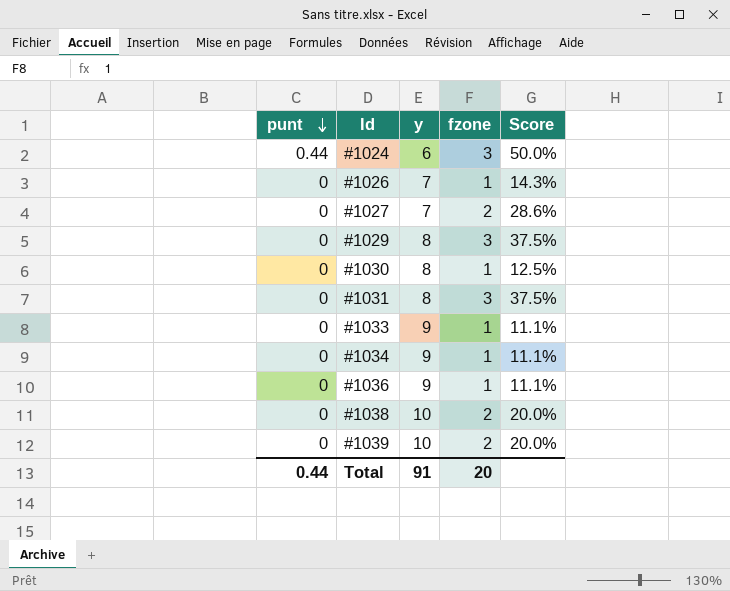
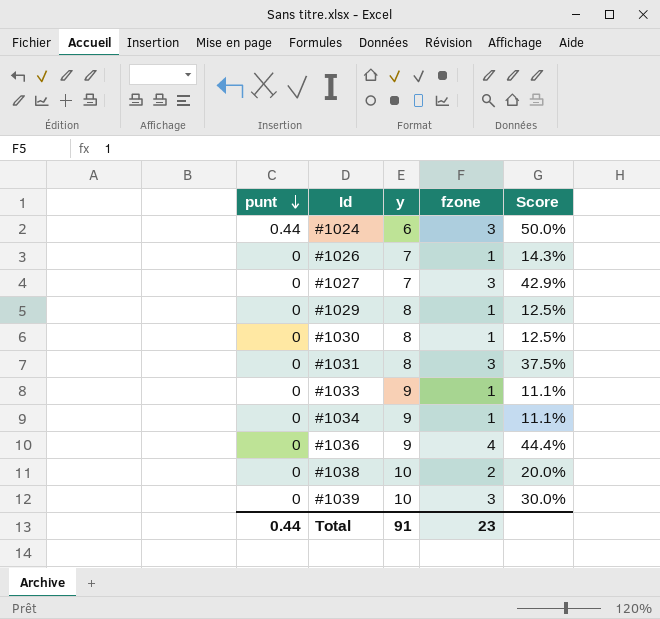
#1027 | fzone: 2 -> 3
#1027 | Score: 28.6% -> 42.9%
#1029 | fzone: 3 -> 1
#1029 | Score: 37.5% -> 12.5%
#1036 | fzone: 1 -> 4
#1036 | Score: 11.1% -> 44.4%
#1039 | fzone: 2 -> 3
#1039 | Score: 20.0% -> 30.0%
Total | fzone: 20 -> 23

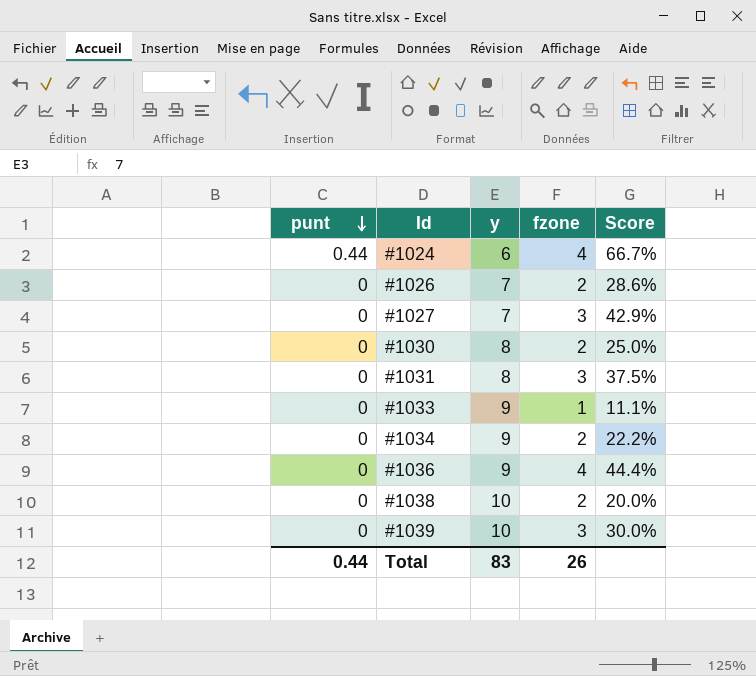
row #1029: 0 | 8 | 1 | 12.5% -> none
#1024 | fzone: 3 -> 4
#1024 | Score: 50.0% -> 66.7%
#1026 | fzone: 1 -> 2
#1026 | Score: 14.3% -> 28.6%
#1030 | fzone: 1 -> 2
#1030 | Score: 12.5% -> 25.0%
#1034 | fzone: 1 -> 2
#1034 | Score: 11.1% -> 22.2%
Total | y: 91 -> 83
Total | fzone: 23 -> 26

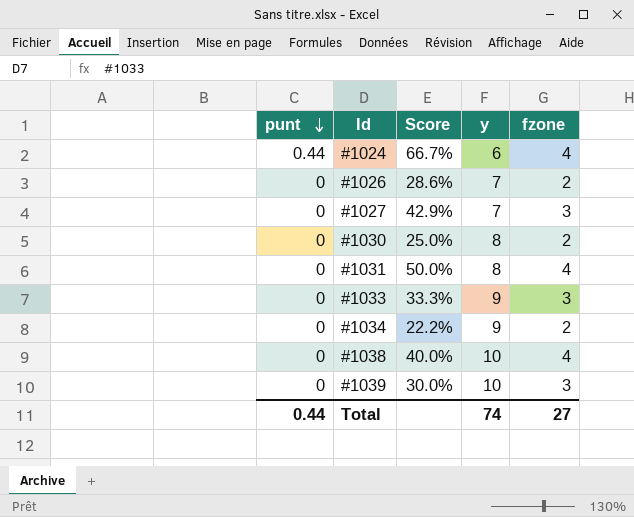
column Score | position: 5 -> 3
row #1036: 0 | 9 | 4 | 44.4% -> none
#1031 | Score: 37.5% -> 50.0%
#1031 | fzone: 3 -> 4
#1033 | Score: 11.1% -> 33.3%
#1033 | fzone: 1 -> 3
#1038 | Score: 20.0% -> 40.0%
#1038 | fzone: 2 -> 4
Total | y: 83 -> 74
Total | fzone: 26 -> 27

